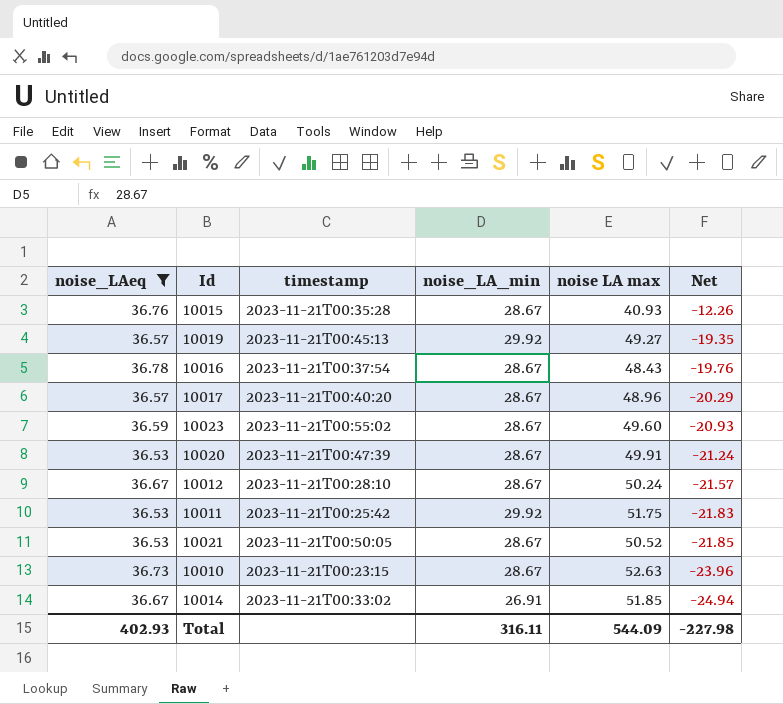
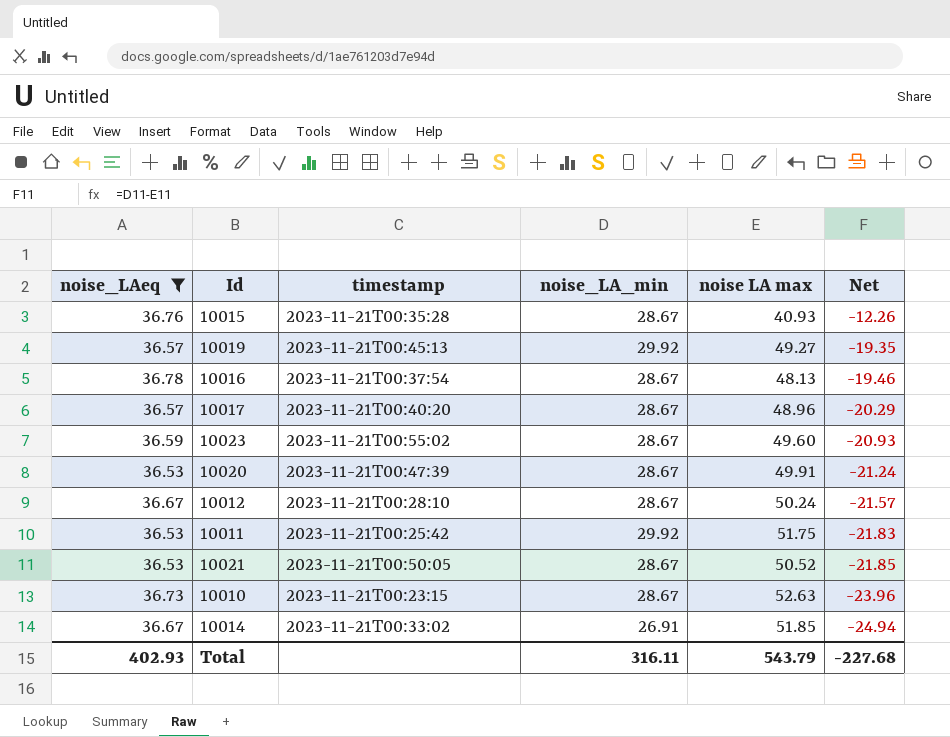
10016 | noise LA max: 48.43 -> 48.13
10016 | Net: -19.76 -> -19.46
Total | noise LA max: 544.09 -> 543.79
Total | Net: -227.98 -> -227.68

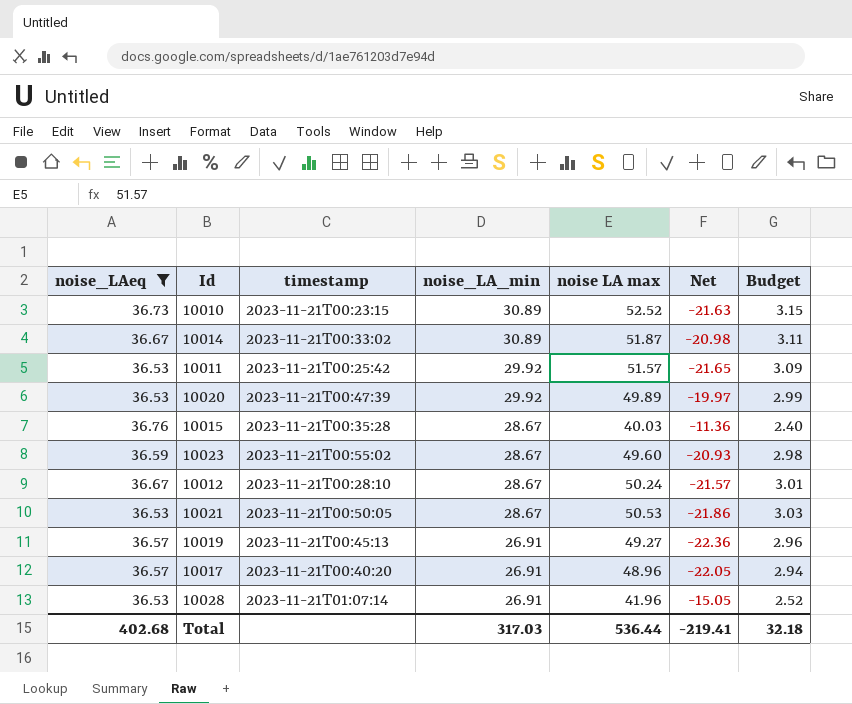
row order: Net descending -> noise_LA_min descending
column Budget | formula: none -> [noise LA max] * 0.06
row 10016: 36.78 | 2023-11-21T00:37:54 | 28.67 | 48.13 | -19.46 -> none
10010 | noise_LA_min: 28.67 -> 30.89
10010 | noise LA max: 52.63 -> 52.52
10010 | Net: -23.96 -> -21.63
10014 | noise_LA_min: 26.91 -> 30.89
10014 | noise LA max: 51.85 -> 51.87
10014 | Net: -24.94 -> -20.98
10011 | noise LA max: 51.75 -> 51.57
10011 | Net: -21.83 -> -21.65
10020 | noise_LA_min: 28.67 -> 29.92
10020 | noise LA max: 49.91 -> 49.89
10020 | Net: -21.24 -> -19.97
10015 | noise LA max: 40.93 -> 40.03
10015 | Net: -12.26 -> -11.36
10021 | noise LA max: 50.52 -> 50.53
10021 | Net: -21.85 -> -21.86
10019 | noise_LA_min: 29.92 -> 26.91
10019 | Net: -19.35 -> -22.36
10017 | noise_LA_min: 28.67 -> 26.91
10017 | Net: -20.29 -> -22.05
row 10028: none -> 36.53 | 2023-11-21T01:07:14 | 26.91 | 41.96 | -15.05 | 2.52
Total | noise_LAeq: 402.93 -> 402.68
Total | noise_LA_min: 316.11 -> 317.03
Total | noise LA max: 543.79 -> 536.44
Total | Net: -227.68 -> -219.41

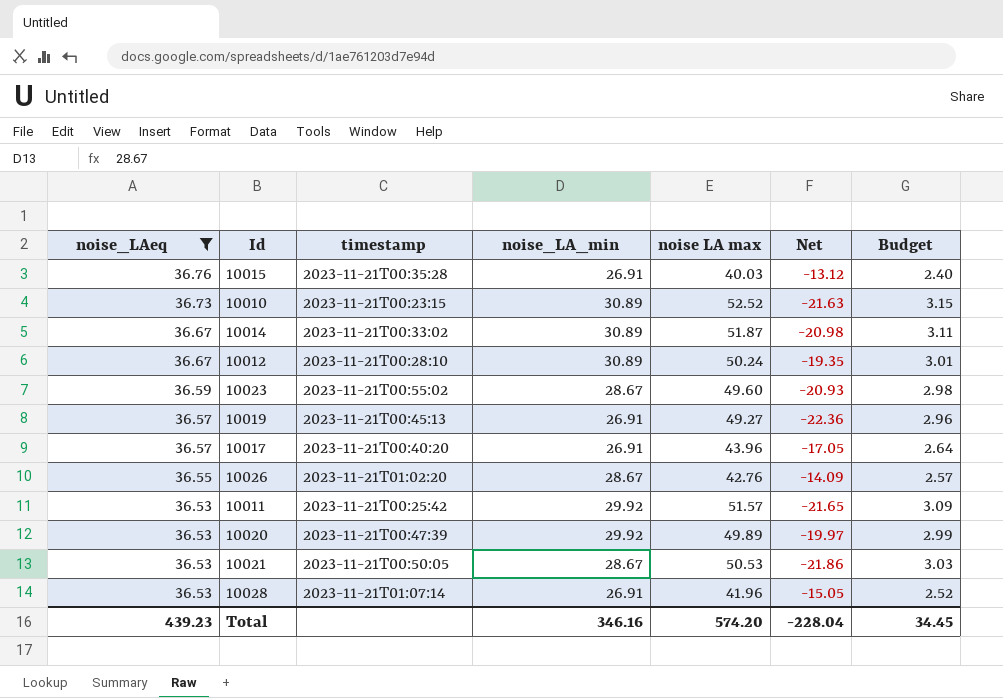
row order: noise_LA_min descending -> noise_LAeq descending
10015 | noise_LA_min: 28.67 -> 26.91
10015 | Net: -11.36 -> -13.12
10012 | noise_LA_min: 28.67 -> 30.89
10012 | Net: -21.57 -> -19.35
10017 | noise LA max: 48.96 -> 43.96
10017 | Net: -22.05 -> -17.05
10017 | Budget: 2.94 -> 2.64
row 10026: none -> 36.55 | 2023-11-21T01:02:20 | 28.67 | 42.76 | -14.09 | 2.57
Total | noise_LAeq: 402.68 -> 439.23
Total | noise_LA_min: 317.03 -> 346.16
Total | noise LA max: 536.44 -> 574.20
Total | Net: -219.41 -> -228.04
Total | Budget: 32.18 -> 34.45

